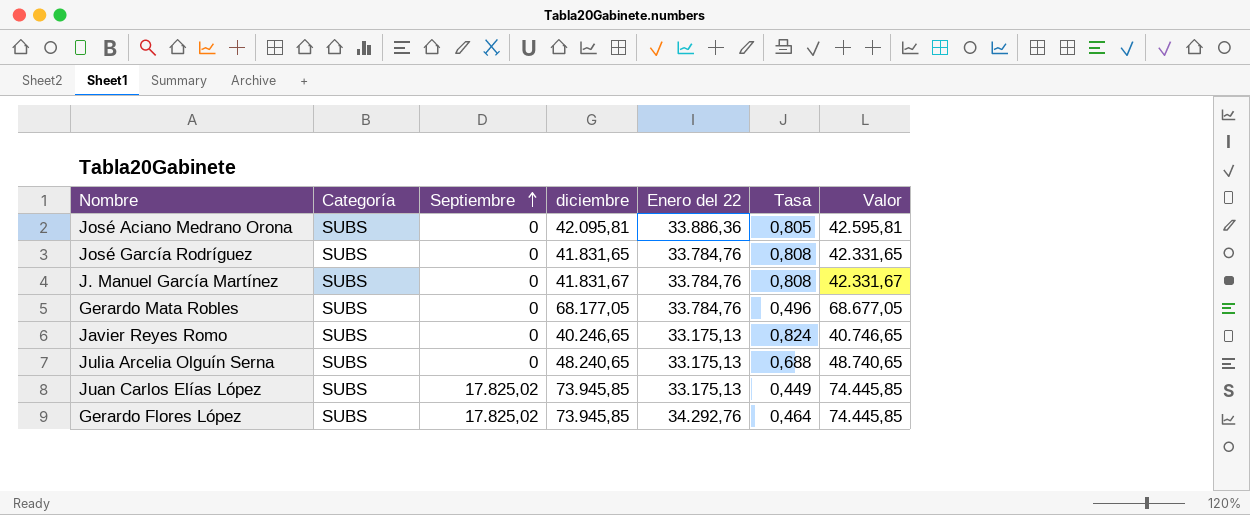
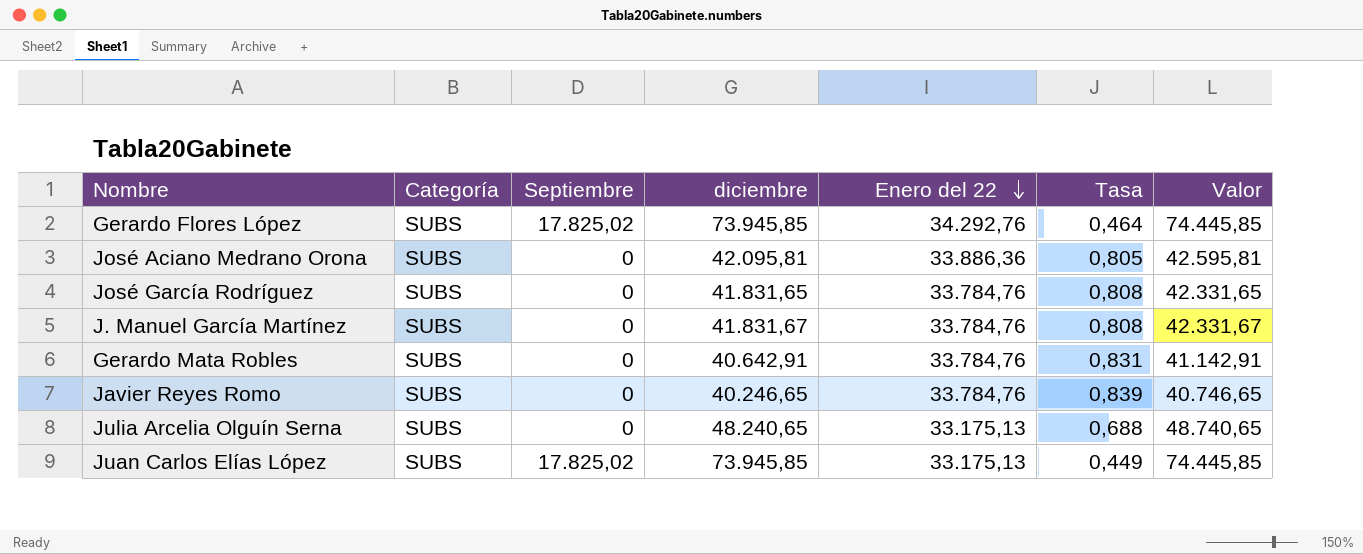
row order: Septiembre ascending -> Enero del 22 descending
Gerardo Mata Robles | diciembre: 68.177,05 -> 40.642,91
Gerardo Mata Robles | Tasa: 0,496 -> 0,831
Gerardo Mata Robles | Valor: 68.677,05 -> 41.142,91
Javier Reyes Romo | Enero del 22: 33.175,13 -> 33.784,76
Javier Reyes Romo | Tasa: 0,824 -> 0,839

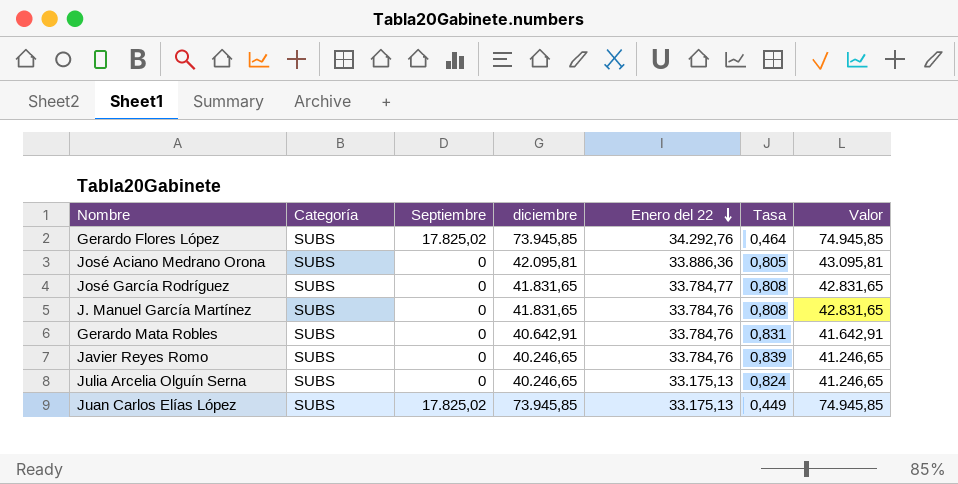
column Valor | formula: [diciembre] + 500 -> [diciembre] + 1000
José García Rodríguez | Enero del 22: 33.784,76 -> 33.784,77
J. Manuel García Martínez | diciembre: 41.831,67 -> 41.831,65
Julia Arcelia Olguín Serna | diciembre: 48.240,65 -> 40.246,65
Julia Arcelia Olguín Serna | Tasa: 0,688 -> 0,824

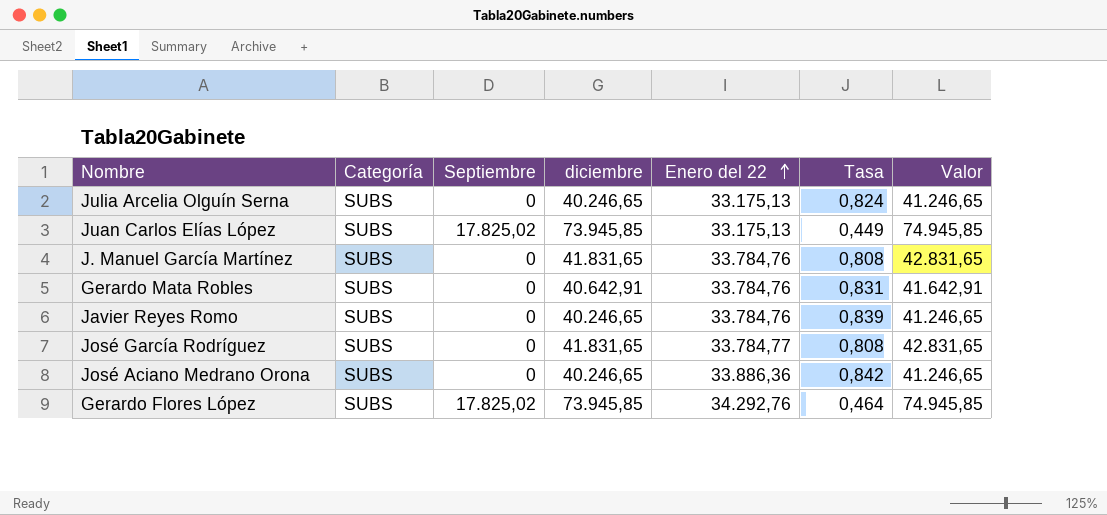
row order: Enero del 22 descending -> Enero del 22 ascending
José Aciano Medrano Orona | diciembre: 42.095,81 -> 40.246,65
José Aciano Medrano Orona | Tasa: 0,805 -> 0,842
José Aciano Medrano Orona | Valor: 43.095,81 -> 41.246,65

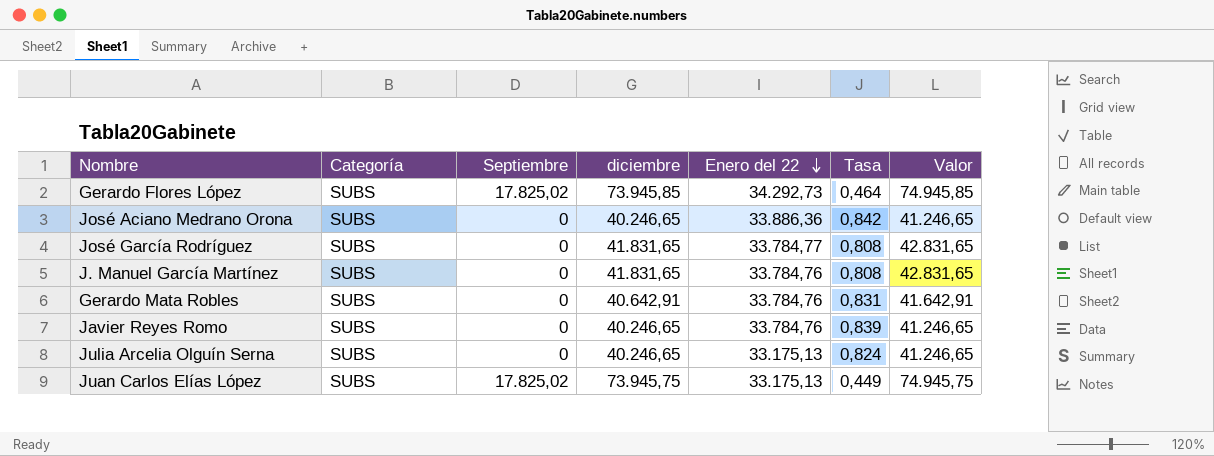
row order: Enero del 22 ascending -> Enero del 22 descending
Gerardo Flores López | Enero del 22: 34.292,76 -> 34.292,73
Juan Carlos Elías López | diciembre: 73.945,85 -> 73.945,75
Juan Carlos Elías López | Valor: 74.945,85 -> 74.945,75

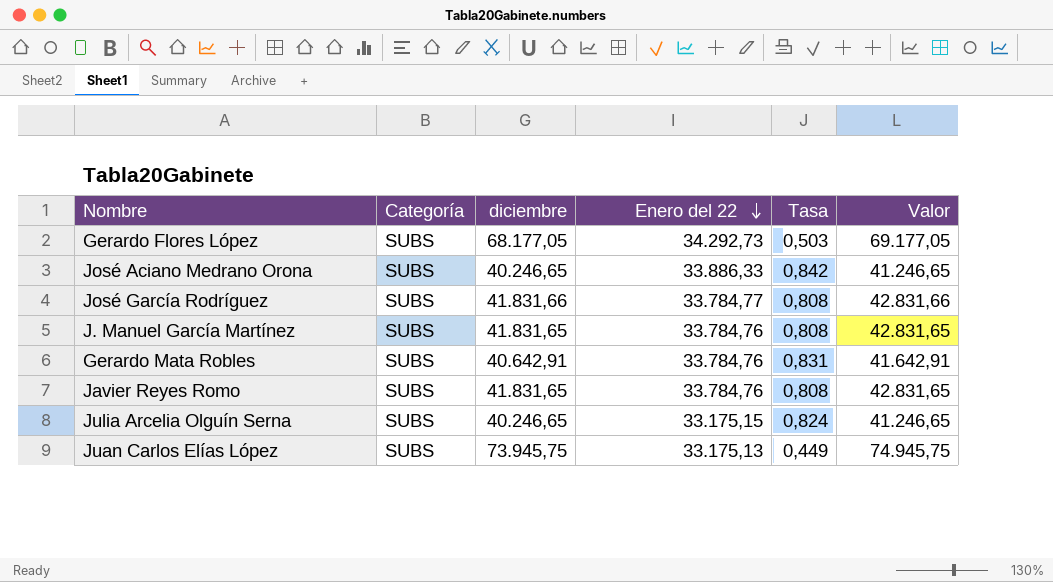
column Septiembre | position: 3 -> none
Gerardo Flores López | diciembre: 73.945,85 -> 68.177,05
Gerardo Flores López | Tasa: 0,464 -> 0,503
Gerardo Flores López | Valor: 74.945,85 -> 69.177,05
José Aciano Medrano Orona | Enero del 22: 33.886,36 -> 33.886,33
José García Rodríguez | diciembre: 41.831,65 -> 41.831,66
José García Rodríguez | Valor: 42.831,65 -> 42.831,66
Javier Reyes Romo | diciembre: 40.246,65 -> 41.831,65
Javier Reyes Romo | Tasa: 0,839 -> 0,808
Javier Reyes Romo | Valor: 41.246,65 -> 42.831,65
Julia Arcelia Olguín Serna | Enero del 22: 33.175,13 -> 33.175,15

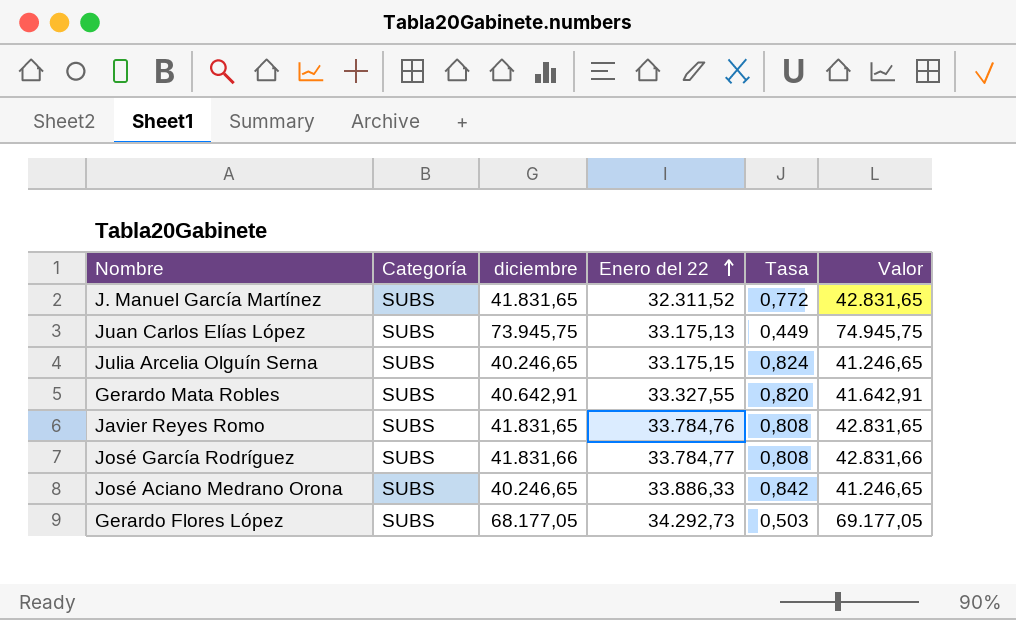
row order: Enero del 22 descending -> Enero del 22 ascending
J. Manuel García Martínez | Enero del 22: 33.784,76 -> 32.311,52
J. Manuel García Martínez | Tasa: 0,808 -> 0,772
Gerardo Mata Robles | Enero del 22: 33.784,76 -> 33.327,55
Gerardo Mata Robles | Tasa: 0,831 -> 0,820

